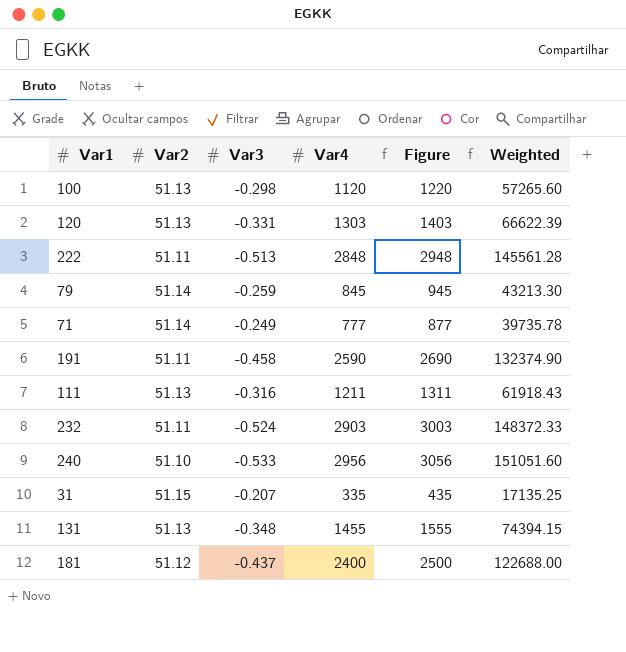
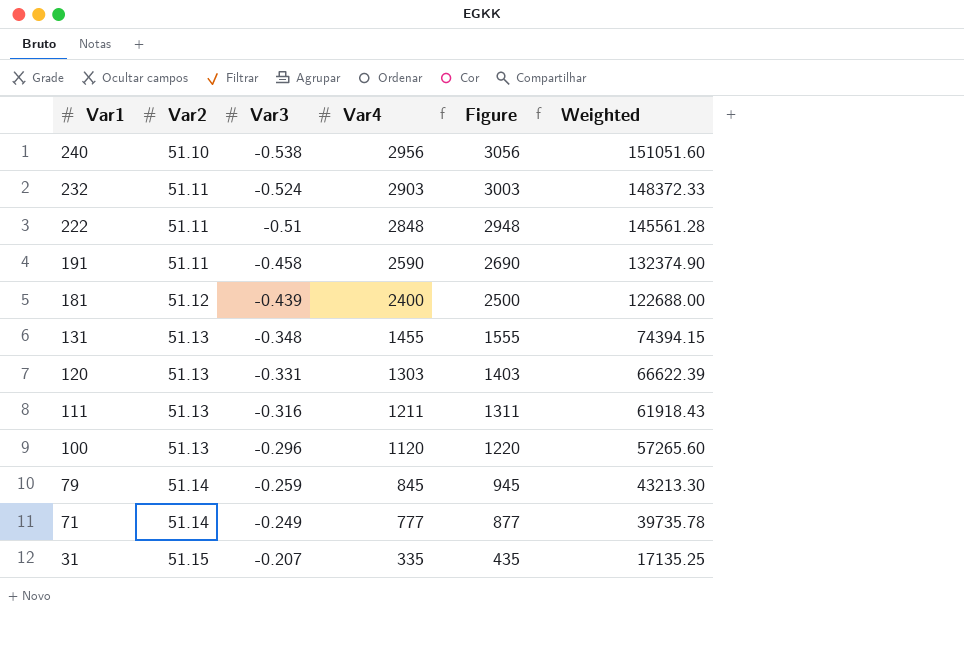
row order: none -> Var1 descending
240 | Var3: -0.533 -> -0.538
222 | Var3: -0.513 -> -0.51
181 | Var3: -0.437 -> -0.439
100 | Var3: -0.298 -> -0.296

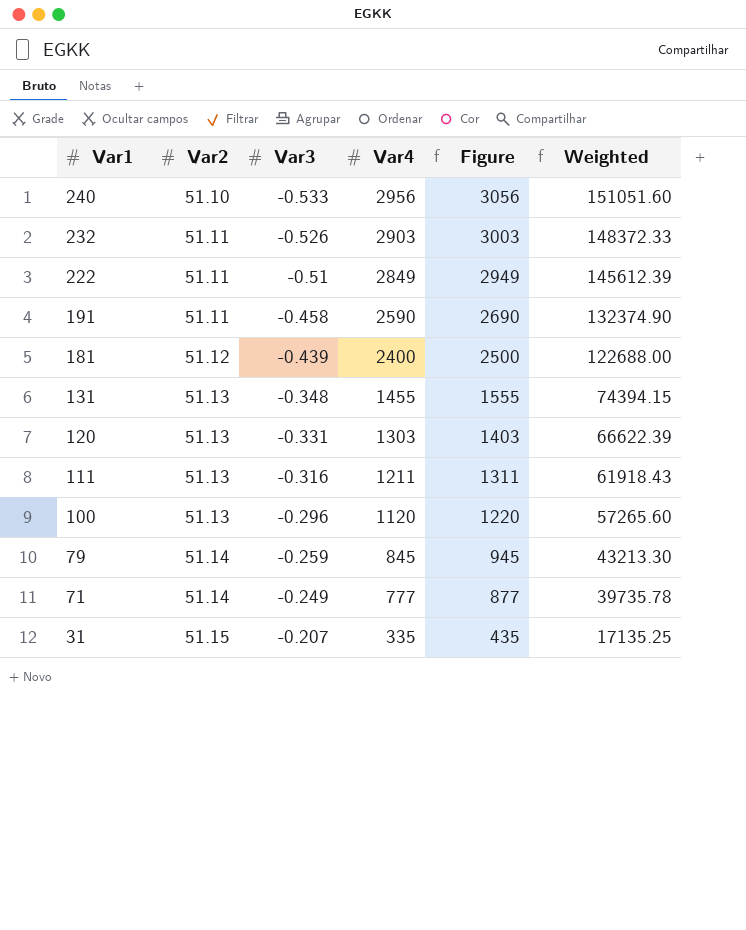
240 | Var3: -0.538 -> -0.533
232 | Var3: -0.524 -> -0.526
222 | Var4: 2848 -> 2849
222 | Figure: 2948 -> 2949
222 | Weighted: 145561.28 -> 145612.39

